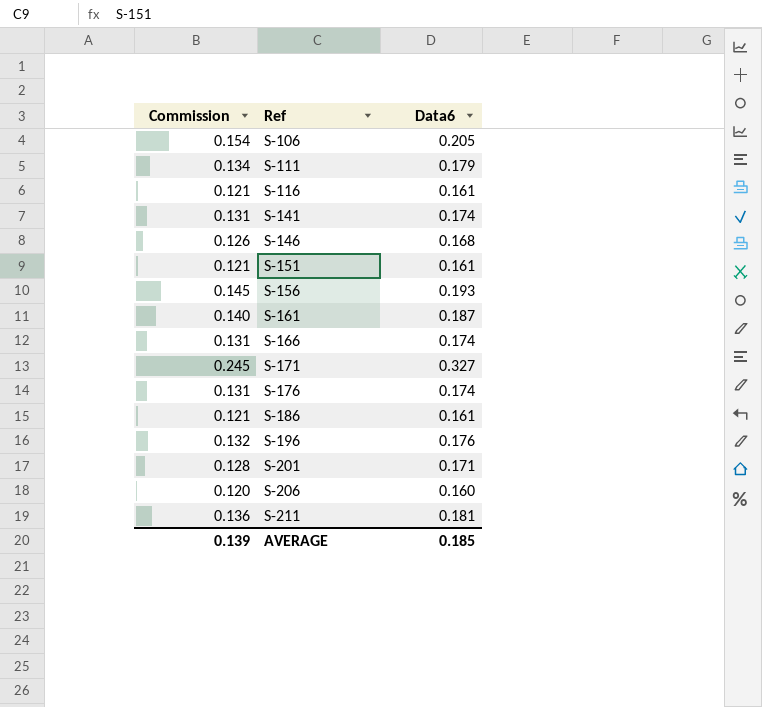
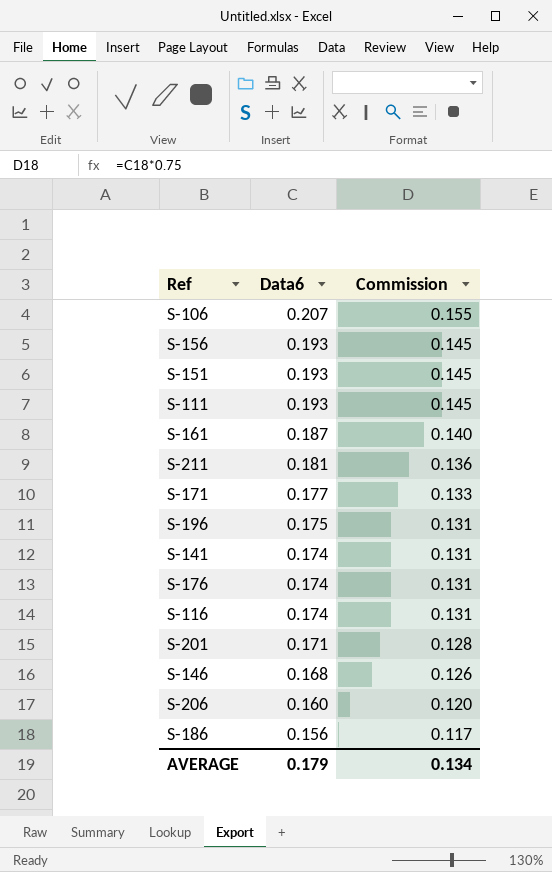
row order: Ref ascending -> Data6 descending
column Commission | position: 1 -> 3
row S-166: 0.131 | 0.174 -> none
S-106 | Data6: 0.205 -> 0.207
S-106 | Commission: 0.154 -> 0.155
S-151 | Data6: 0.161 -> 0.193
S-151 | Commission: 0.121 -> 0.145
S-111 | Data6: 0.179 -> 0.193
S-111 | Commission: 0.134 -> 0.145
S-171 | Data6: 0.327 -> 0.177
S-171 | Commission: 0.245 -> 0.133
S-196 | Data6: 0.176 -> 0.175
S-196 | Commission: 0.132 -> 0.131
S-116 | Data6: 0.161 -> 0.174
S-116 | Commission: 0.121 -> 0.131
S-186 | Data6: 0.161 -> 0.156
S-186 | Commission: 0.121 -> 0.117
AVERAGE | Data6: 0.185 -> 0.179
AVERAGE | Commission: 0.139 -> 0.134

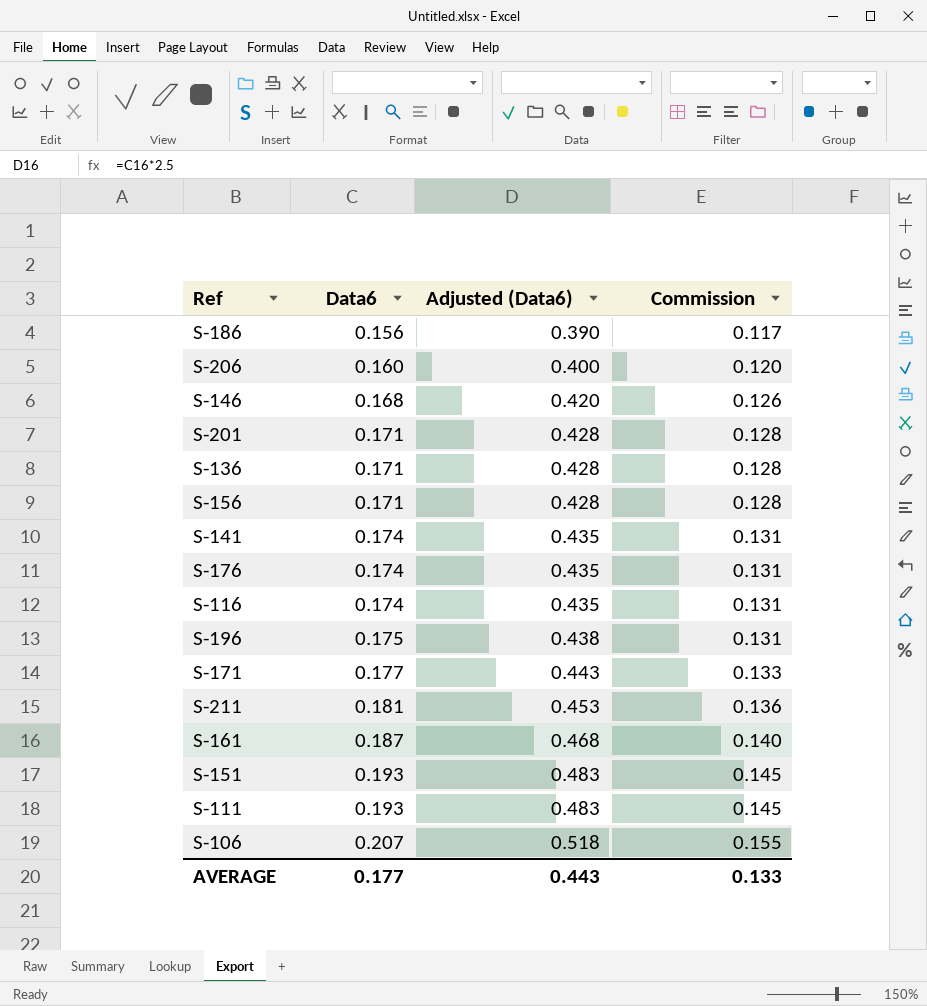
row order: Data6 descending -> Data6 ascending
column Adjusted (Data6) | formula: none -> [Data6] * 2.5
row S-136: none -> 0.171 | 0.428 | 0.128
S-156 | Data6: 0.193 -> 0.171
S-156 | Commission: 0.145 -> 0.128
AVERAGE | Data6: 0.179 -> 0.177
AVERAGE | Commission: 0.134 -> 0.133

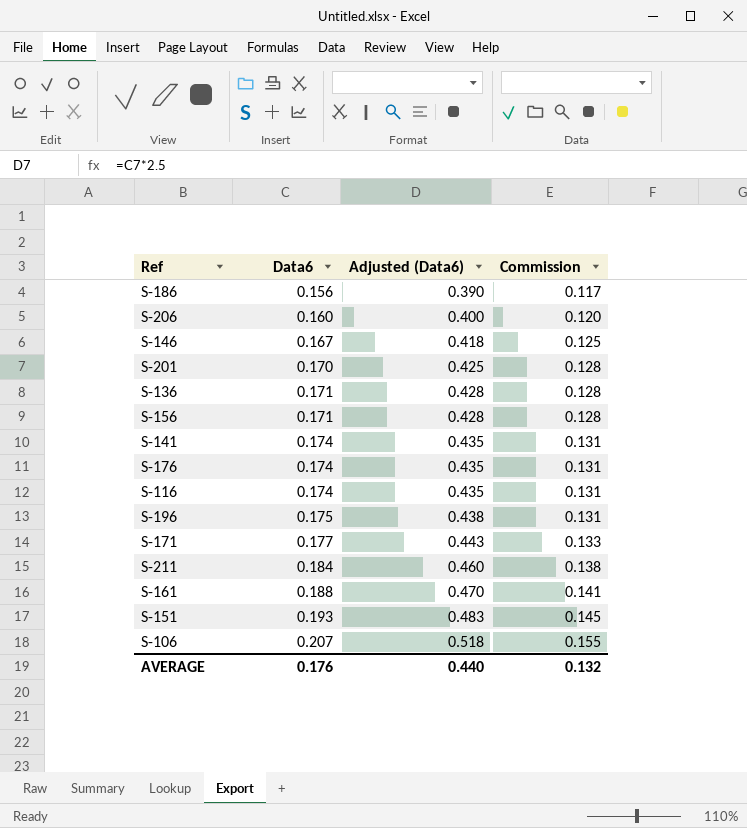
row S-111: 0.193 | 0.483 | 0.145 -> none
S-146 | Data6: 0.168 -> 0.167
S-146 | Adjusted (Data6): 0.420 -> 0.418
S-146 | Commission: 0.126 -> 0.125
S-201 | Data6: 0.171 -> 0.170
S-201 | Adjusted (Data6): 0.428 -> 0.425
S-211 | Data6: 0.181 -> 0.184
S-211 | Adjusted (Data6): 0.453 -> 0.460
S-211 | Commission: 0.136 -> 0.138
S-161 | Data6: 0.187 -> 0.188
S-161 | Adjusted (Data6): 0.468 -> 0.470
S-161 | Commission: 0.140 -> 0.141
AVERAGE | Data6: 0.177 -> 0.176
AVERAGE | Adjusted (Data6): 0.443 -> 0.440
AVERAGE | Commission: 0.133 -> 0.132

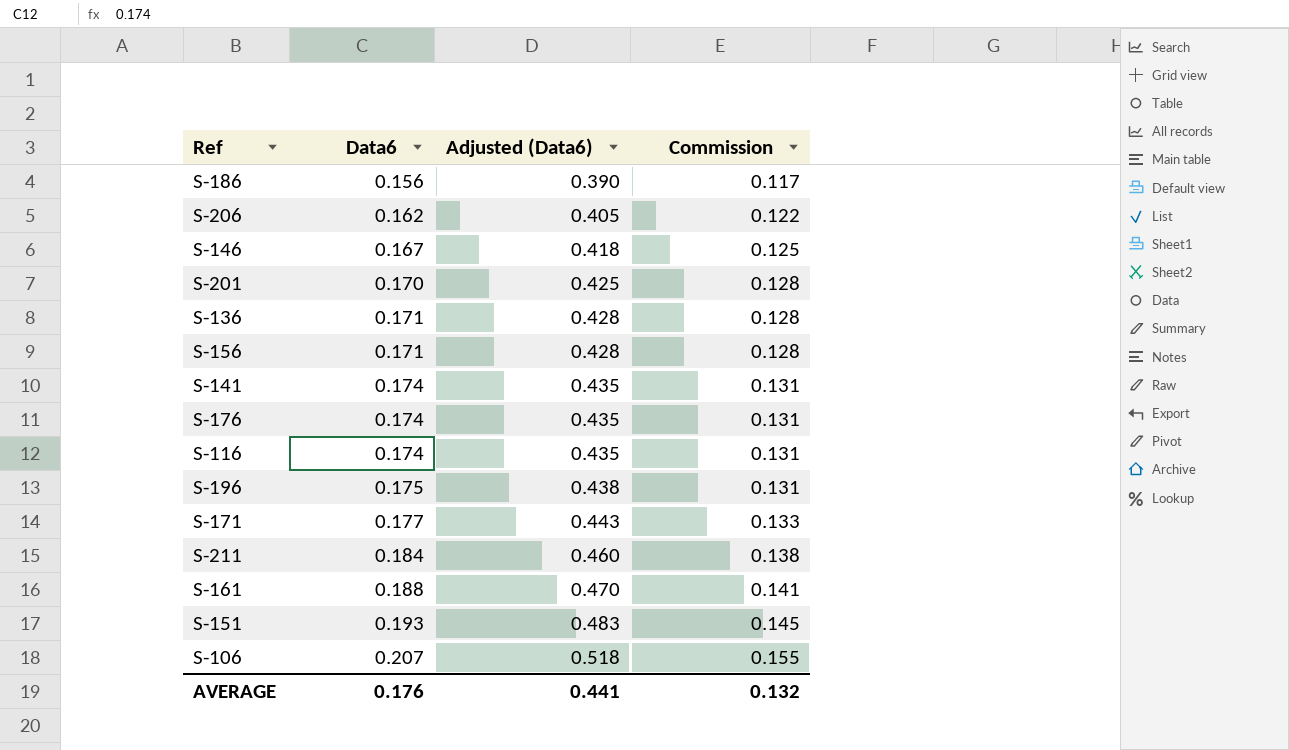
S-206 | Data6: 0.160 -> 0.162
S-206 | Adjusted (Data6): 0.400 -> 0.405
S-206 | Commission: 0.120 -> 0.122
AVERAGE | Adjusted (Data6): 0.440 -> 0.441

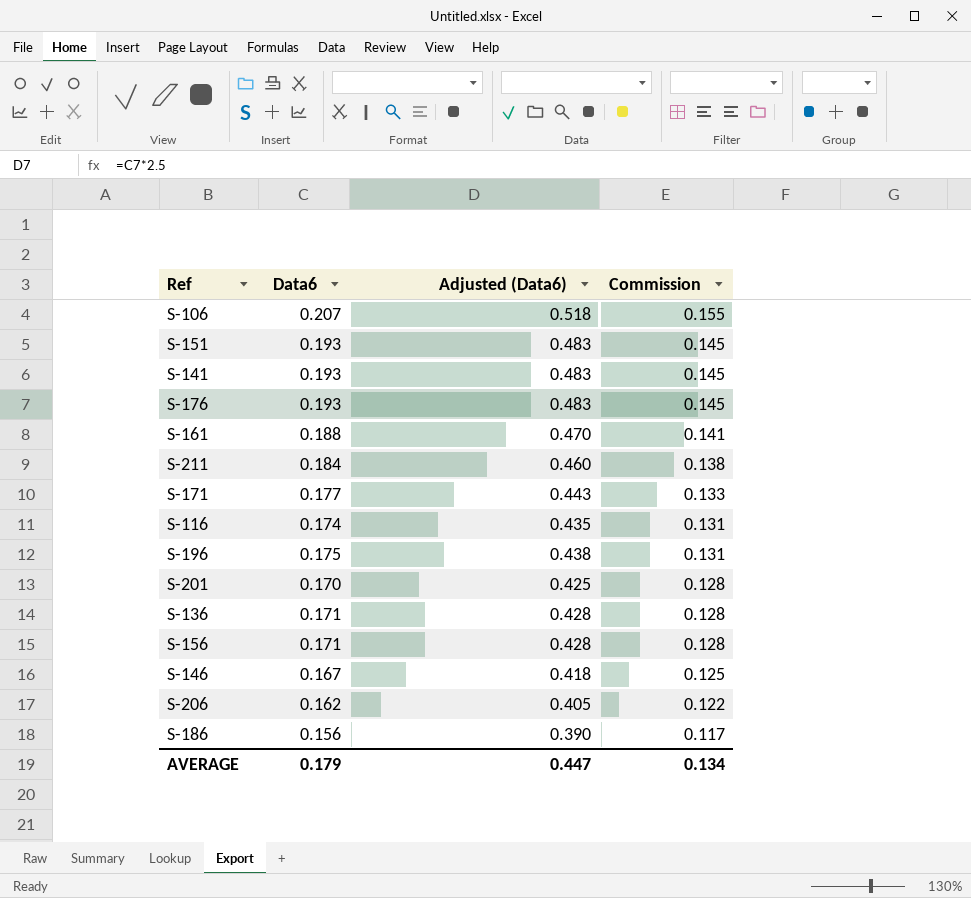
row order: Data6 ascending -> Commission descending
S-141 | Data6: 0.174 -> 0.193
S-141 | Adjusted (Data6): 0.435 -> 0.483
S-141 | Commission: 0.131 -> 0.145
S-176 | Data6: 0.174 -> 0.193
S-176 | Adjusted (Data6): 0.435 -> 0.483
S-176 | Commission: 0.131 -> 0.145
AVERAGE | Data6: 0.176 -> 0.179
AVERAGE | Adjusted (Data6): 0.441 -> 0.447
AVERAGE | Commission: 0.132 -> 0.134

